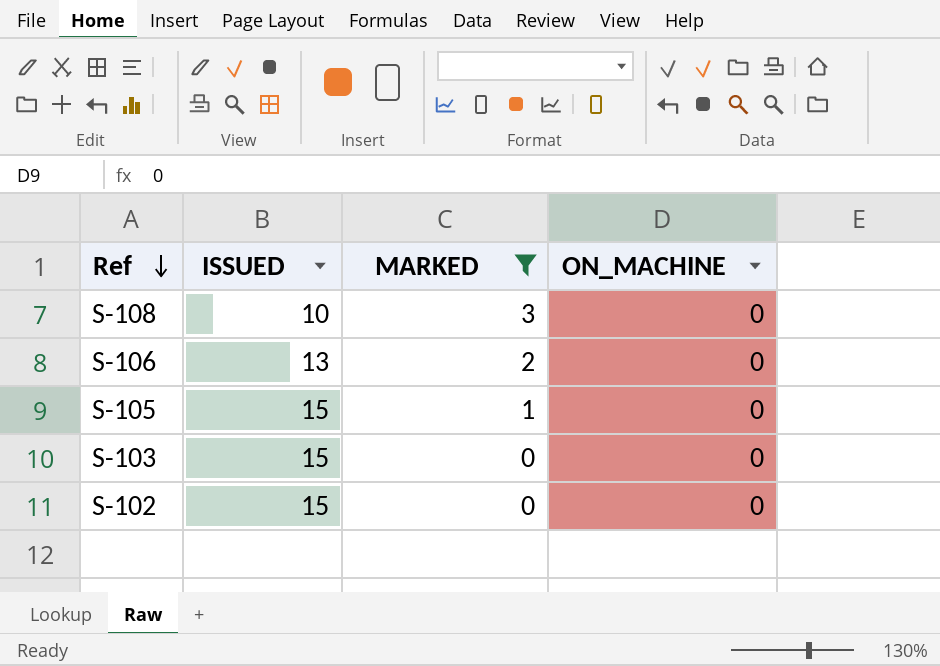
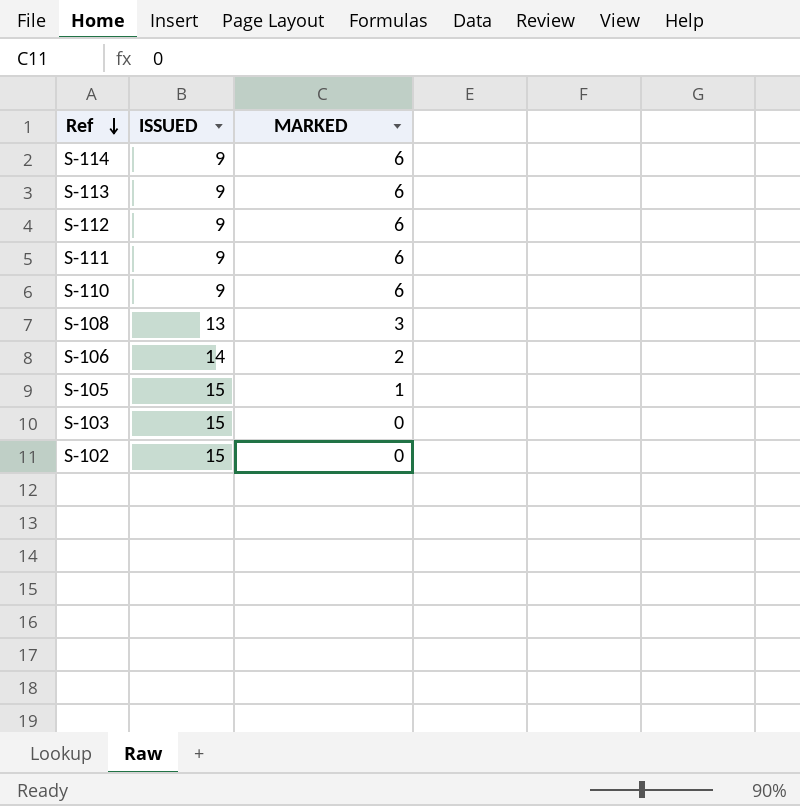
filter: MARKED != 6 -> none
column ON_MACHINE | position: 4 -> none
S-108 | ISSUED: 10 -> 13
S-106 | ISSUED: 13 -> 14

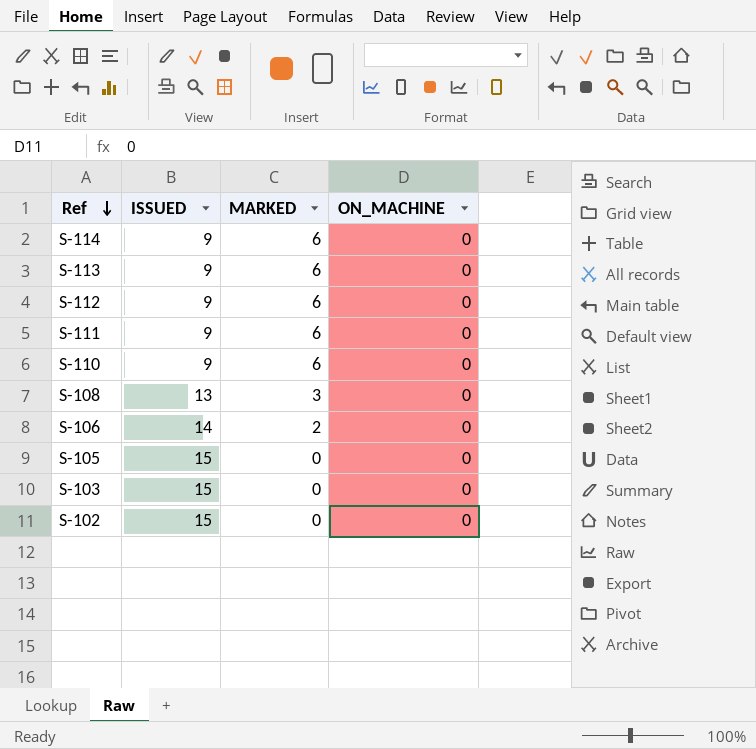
column ON_MACHINE | position: none -> 4
S-105 | MARKED: 1 -> 0

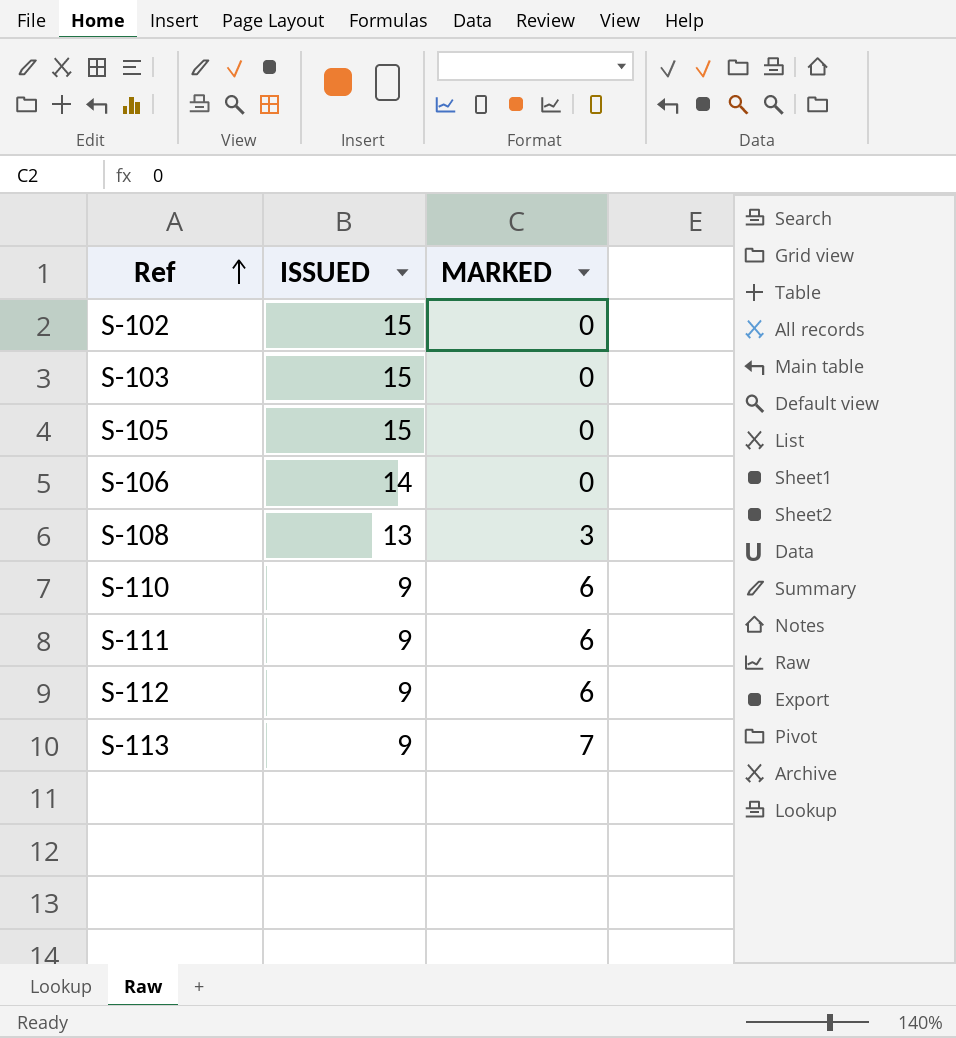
row order: Ref descending -> Ref ascending
column ON_MACHINE | position: 4 -> none
row S-114: 9 | 6 | 0 -> none
S-106 | MARKED: 2 -> 0
S-113 | MARKED: 6 -> 7

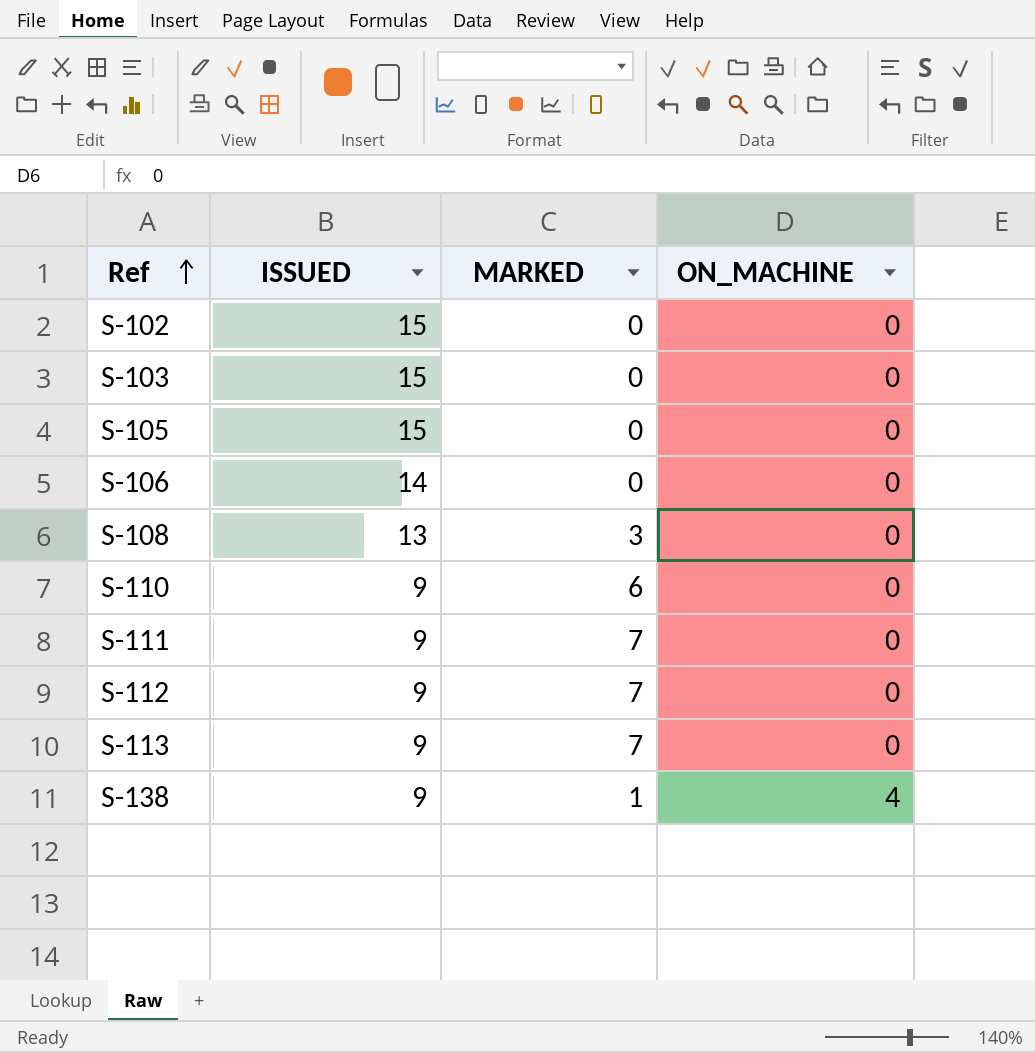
column ON_MACHINE | position: none -> 4
S-111 | MARKED: 6 -> 7
S-112 | MARKED: 6 -> 7
row S-138: none -> 9 | 1 | 4

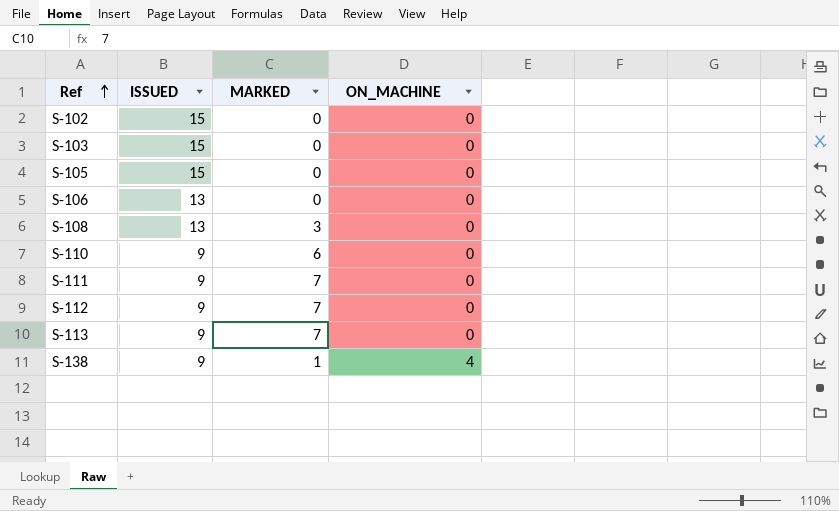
S-106 | ISSUED: 14 -> 13

